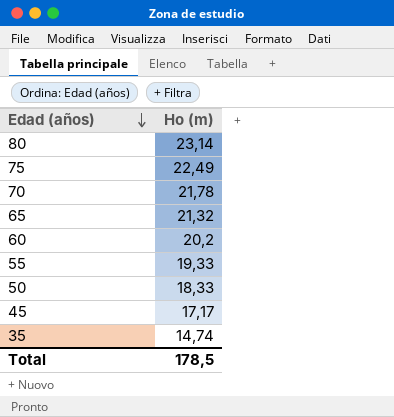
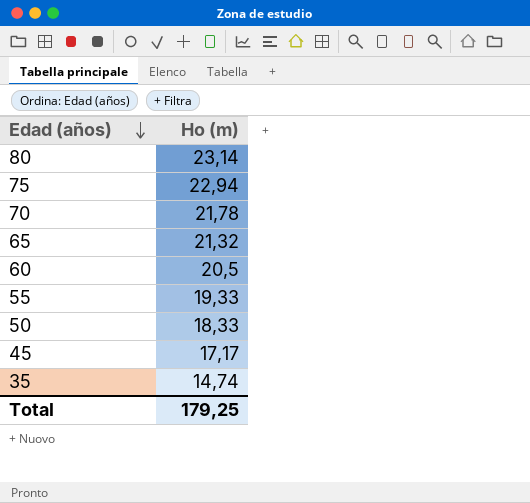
75 | Ho (m): 22,49 -> 22,94
60 | Ho (m): 20,2 -> 20,5
Total | Ho (m): 178,5 -> 179,25

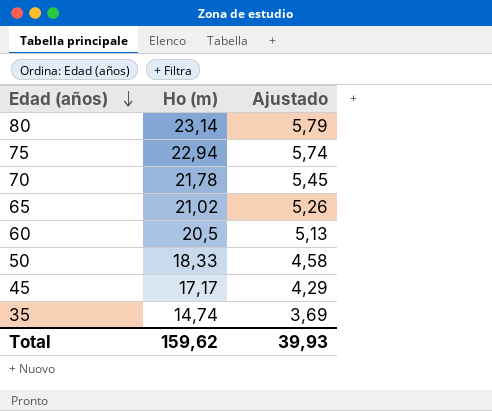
column Ajustado | formula: none -> [Ho (m)] * 0,25
row 55: 19,33 -> none
65 | Ho (m): 21,32 -> 21,02
Total | Ho (m): 179,25 -> 159,62

